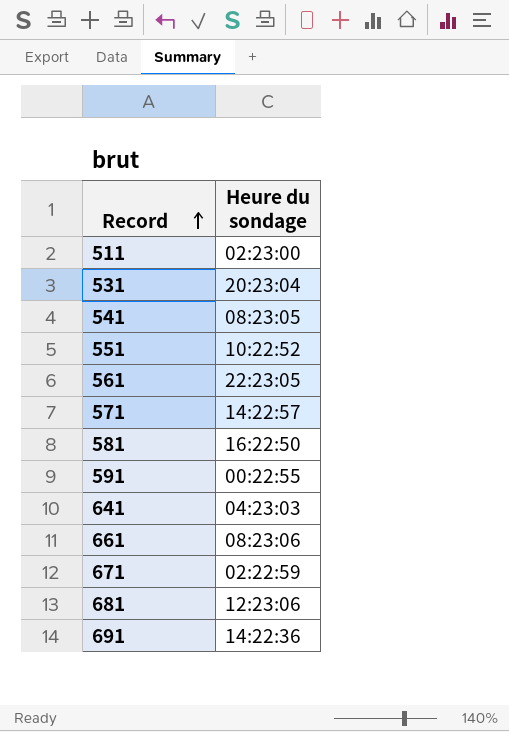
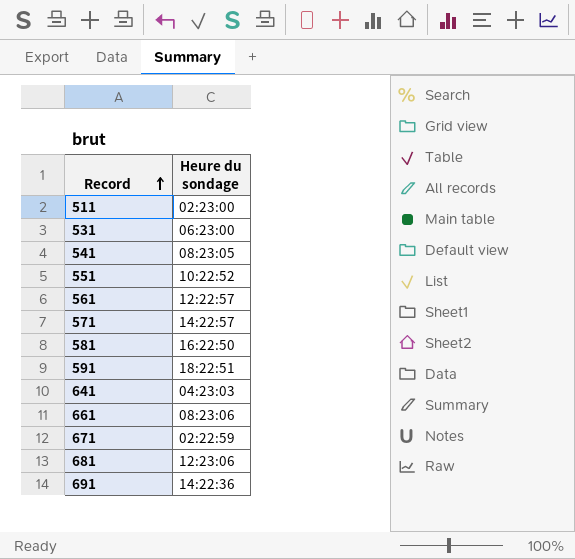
531 | Heure du sondage: 20:23:04 -> 06:23:00
561 | Heure du sondage: 22:23:05 -> 12:22:57
591 | Heure du sondage: 00:22:55 -> 18:22:51

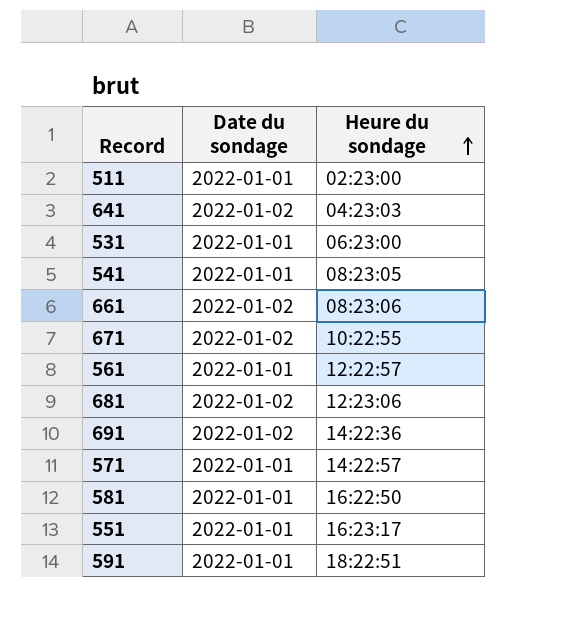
row order: Record ascending -> Heure du sondage ascending
column Date du sondage | position: none -> 2
671 | Heure du sondage: 02:22:59 -> 10:22:55
551 | Heure du sondage: 10:22:52 -> 16:23:17

